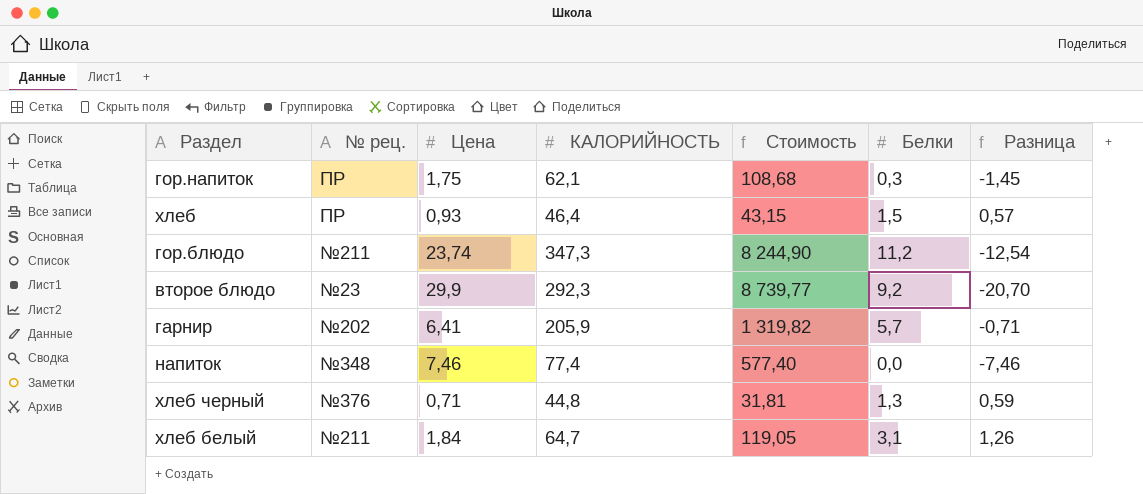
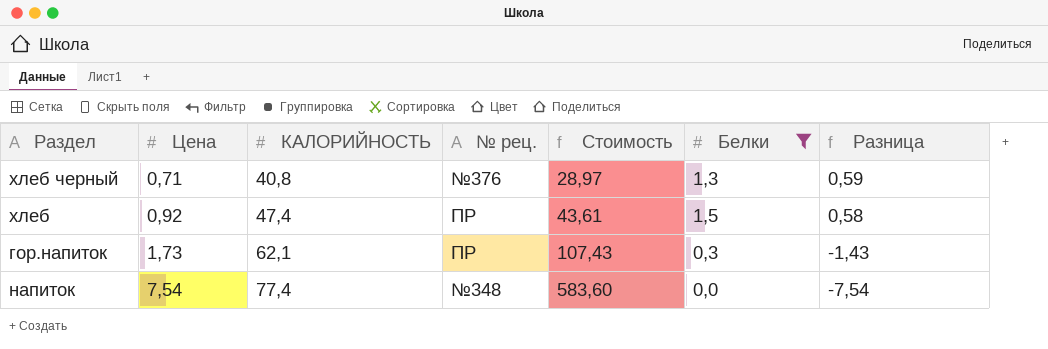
filter: none -> Белки <= 1,5
row order: none -> Цена ascending
column № рец. | position: 2 -> 4
хлеб черный | КАЛОРИЙНОСТЬ: 44,8 -> 40,8
хлеб черный | Стоимость: 31,81 -> 28,97
хлеб | Цена: 0,93 -> 0,92
хлеб | КАЛОРИЙНОСТЬ: 46,4 -> 47,4
хлеб | Стоимость: 43,15 -> 43,61
хлеб | Разница: 0,57 -> 0,58
гор.напиток | Цена: 1,75 -> 1,73
гор.напиток | Стоимость: 108,68 -> 107,43
гор.напиток | Разница: -1,45 -> -1,43
напиток | Цена: 7,46 -> 7,54
напиток | Стоимость: 577,40 -> 583,60
напиток | Разница: -7,46 -> -7,54

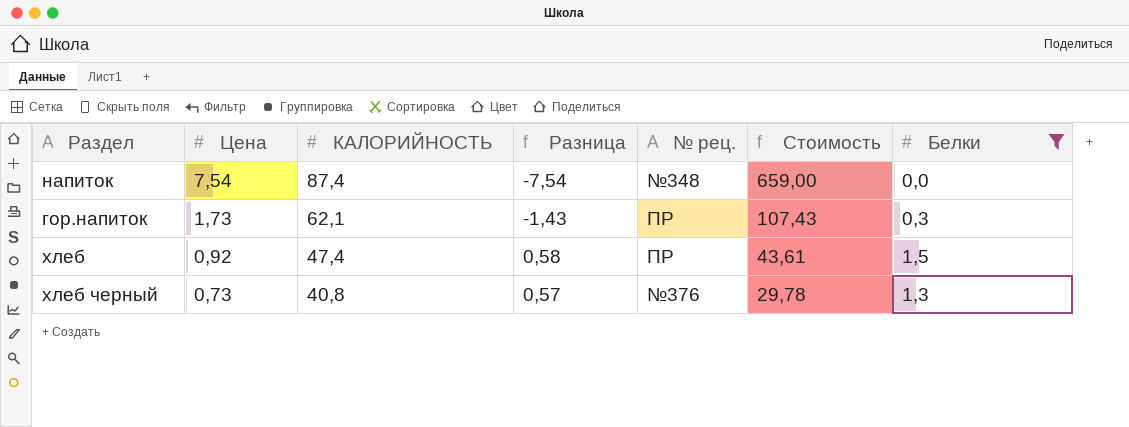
row order: Цена ascending -> Цена descending
column Разница | position: 7 -> 4
напиток | КАЛОРИЙНОСТЬ: 77,4 -> 87,4
напиток | Стоимость: 583,60 -> 659,00
хлеб черный | Цена: 0,71 -> 0,73
хлеб черный | Разница: 0,59 -> 0,57
хлеб черный | Стоимость: 28,97 -> 29,78

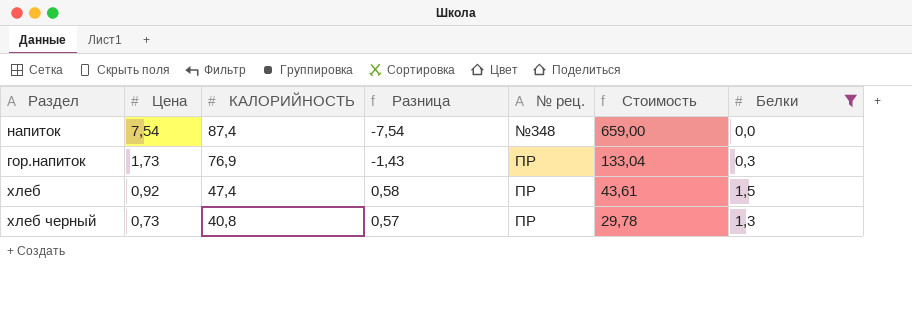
гор.напиток | КАЛОРИЙНОСТЬ: 62,1 -> 76,9
гор.напиток | Стоимость: 107,43 -> 133,04
хлеб черный | № рец.: №376 -> ПР

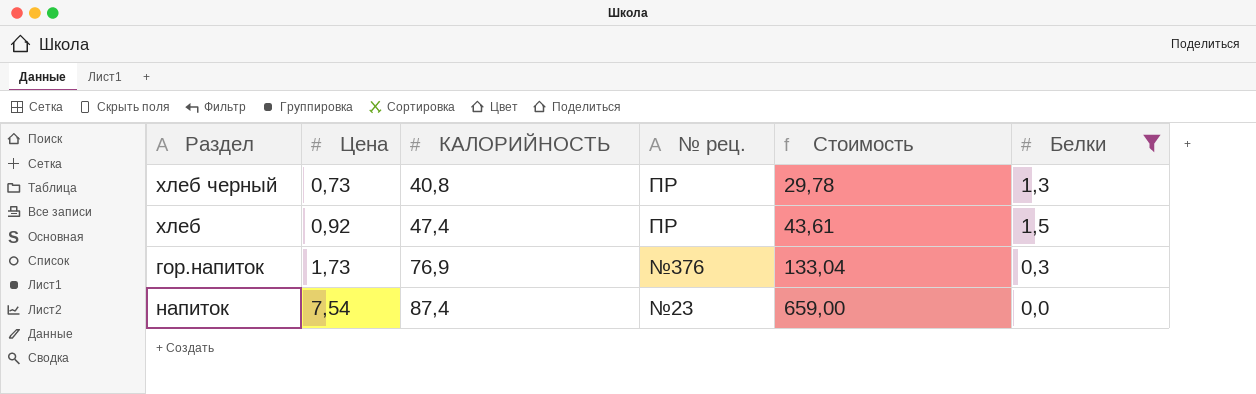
row order: Цена descending -> Цена ascending
column Разница | formula: [Белки] - [Цена] -> none
гор.напиток | № рец.: ПР -> №376
напиток | № рец.: №348 -> №23

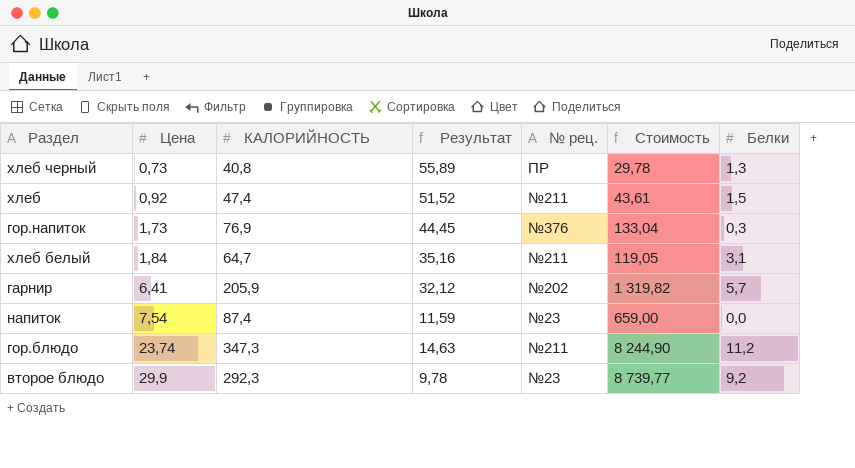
filter: Белки <= 1,5 -> none
column Результат | formula: none -> [КАЛОРИЙНОСТЬ] / [Цена]
хлеб | № рец.: ПР -> №211

